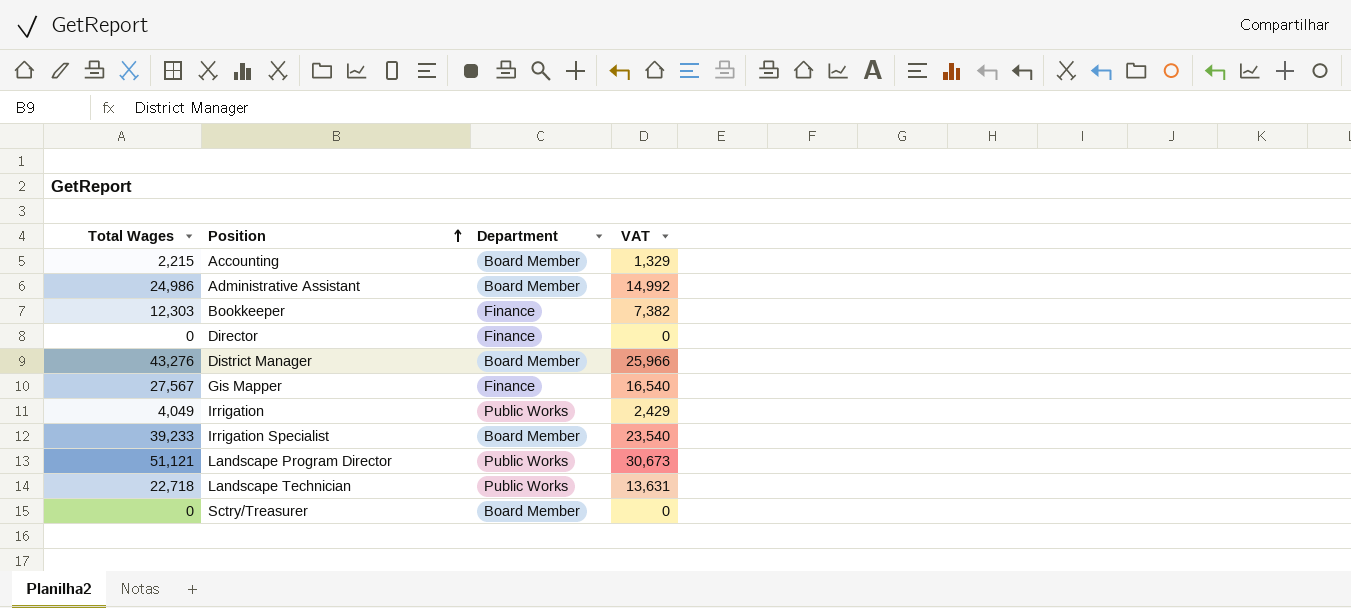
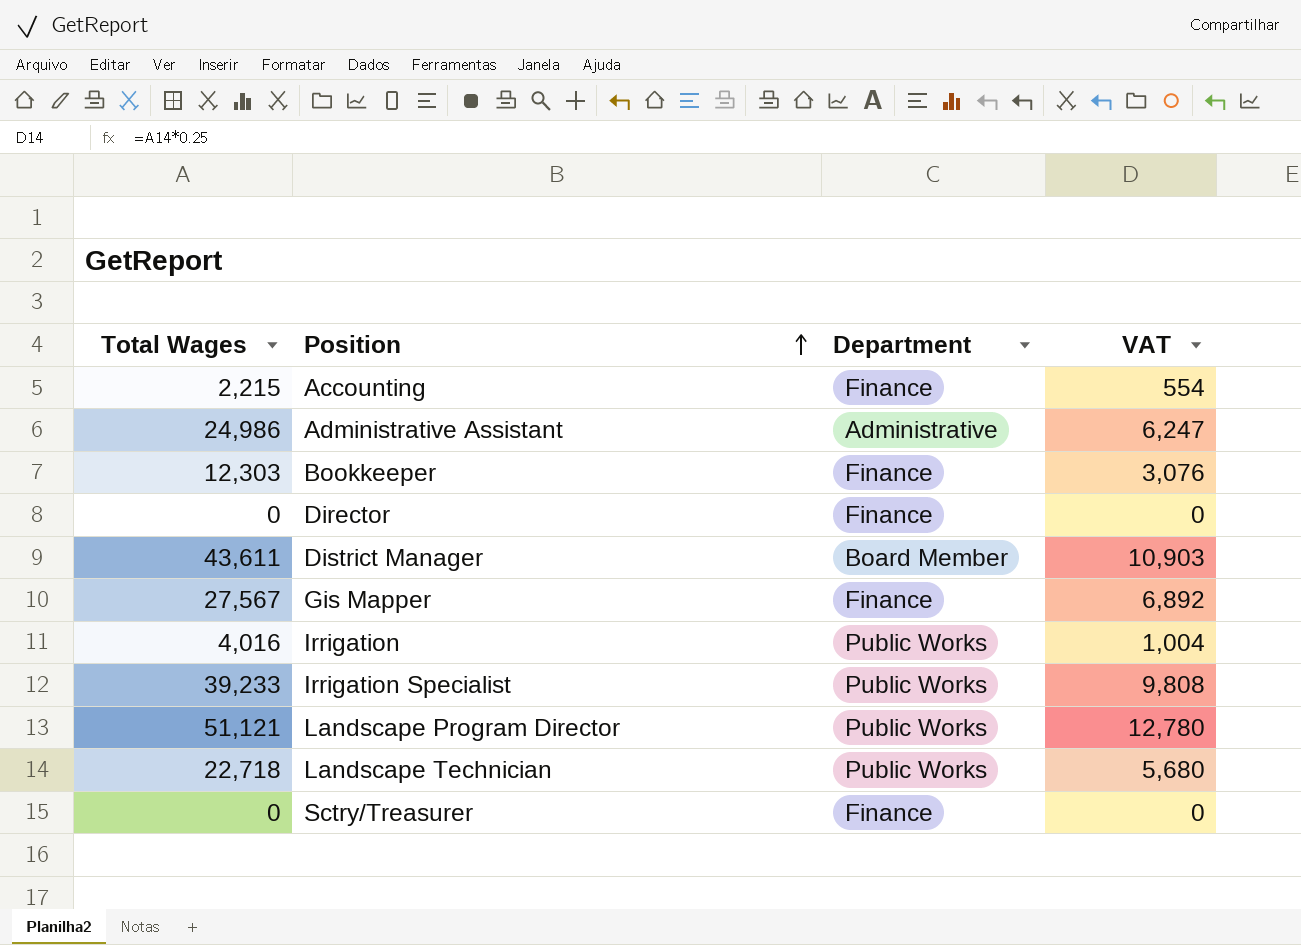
column VAT | formula: [Total Wages] * 0.6 -> [Total Wages] * 0.25
Accounting | Department: Board Member -> Finance
Administrative Assistant | Department: Board Member -> Administrative
District Manager | Total Wages: 43,276 -> 43,611
Irrigation | Total Wages: 4,049 -> 4,016
Irrigation Specialist | Department: Board Member -> Public Works
Sctry/Treasurer | Department: Board Member -> Finance

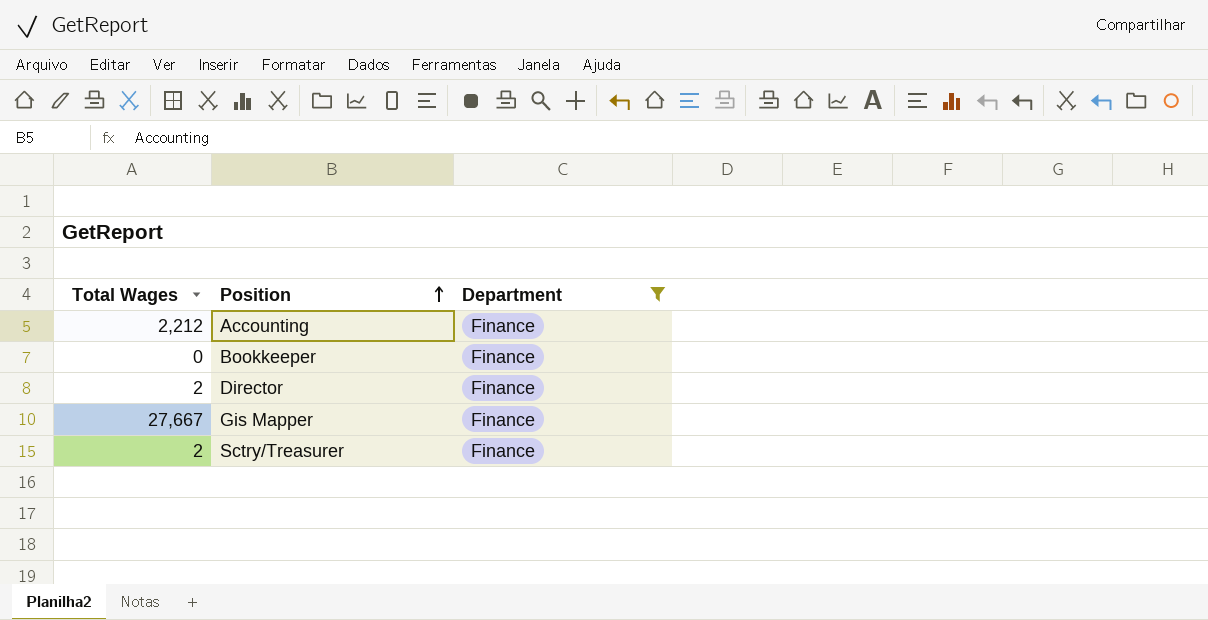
filter: none -> Department = Finance
column VAT | formula: [Total Wages] * 0.25 -> none
Accounting | Total Wages: 2,215 -> 2,212
Bookkeeper | Total Wages: 12,303 -> 0
Director | Total Wages: 0 -> 2
Gis Mapper | Total Wages: 27,567 -> 27,667
Sctry/Treasurer | Total Wages: 0 -> 2

